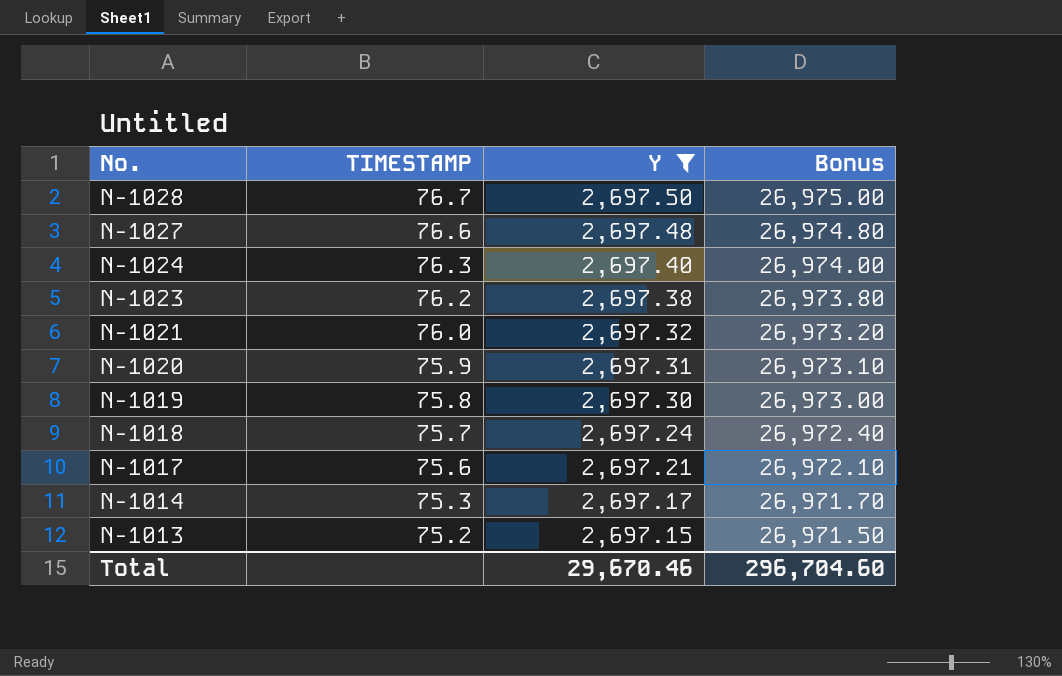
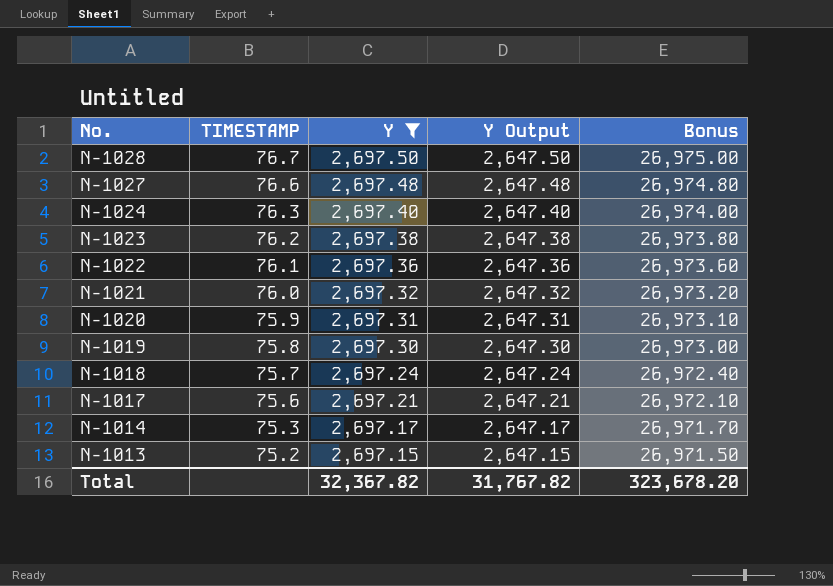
column Y Output | formula: none -> [Y] - 50
row N-1022: none -> 76.1 | 2,697.36 | 2,647.36 | 26,973.60
Total | Y: 29,670.46 -> 32,367.82
Total | Bonus: 296,704.60 -> 323,678.20

